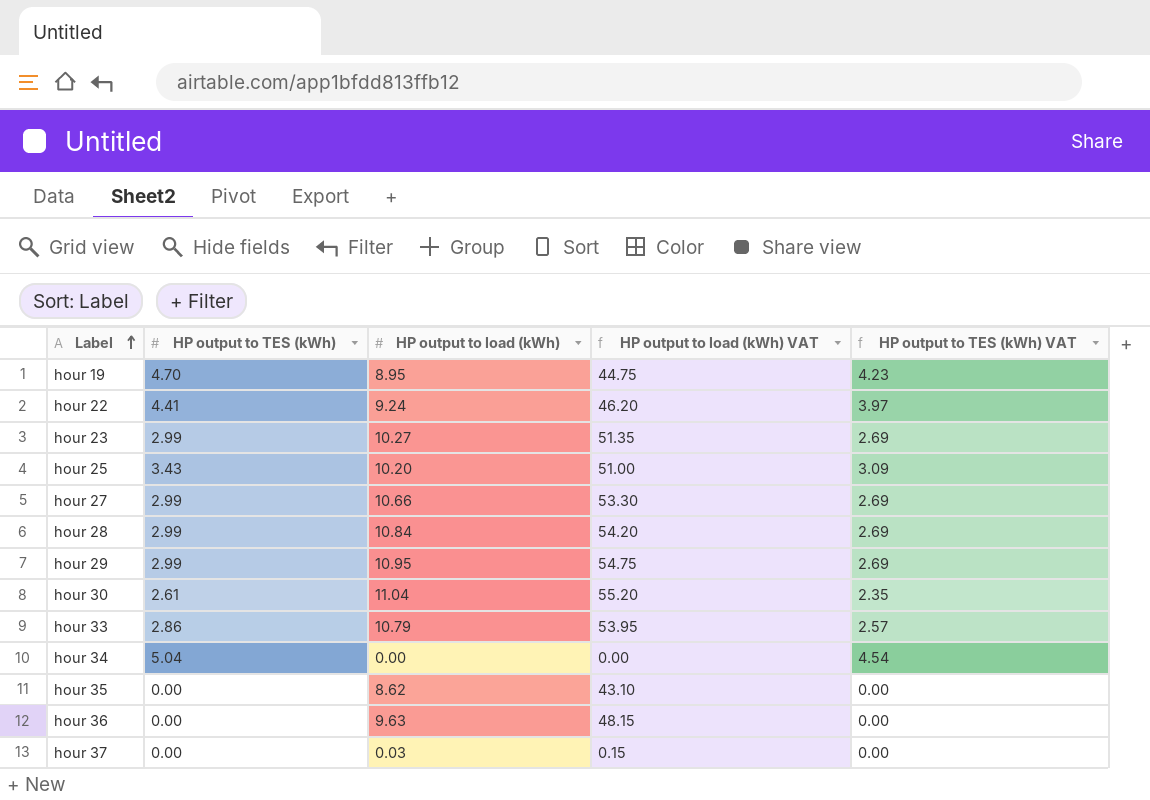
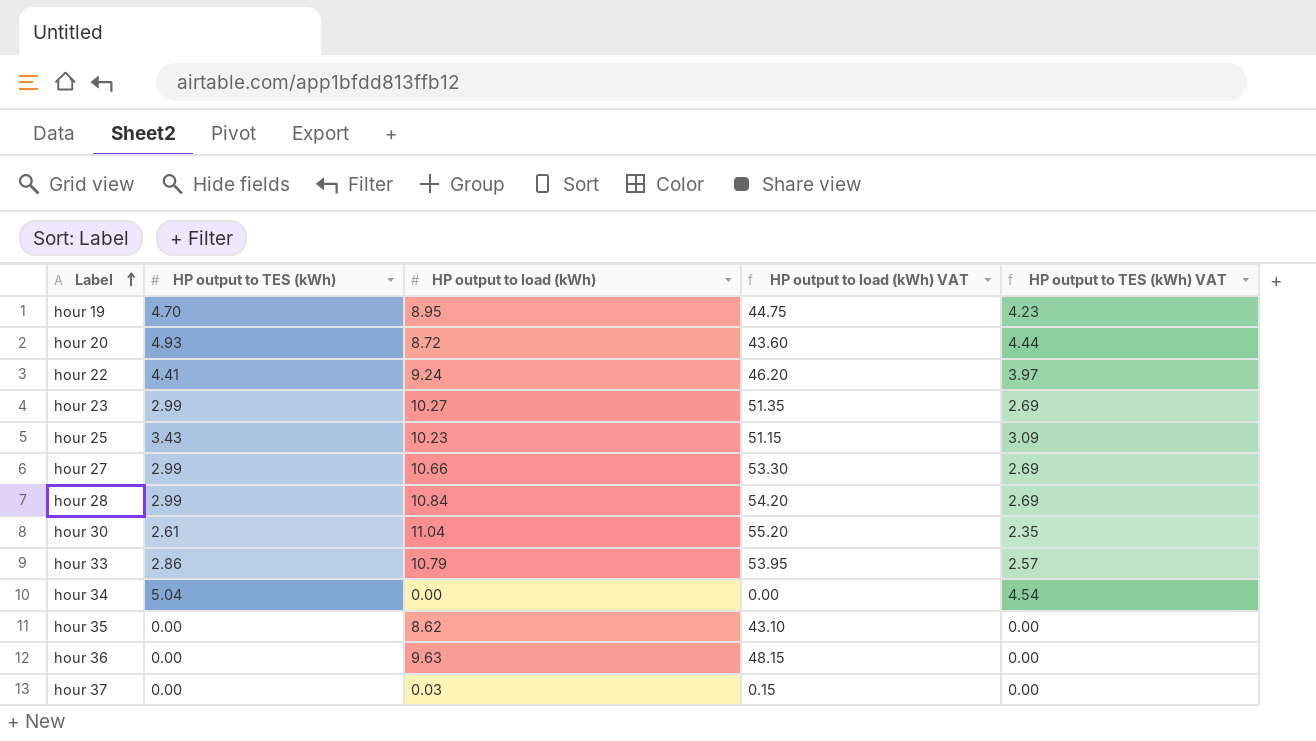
row hour 29: 2.99 | 10.95 | 54.75 | 2.69 -> none
row hour 20: none -> 4.93 | 8.72 | 43.60 | 4.44
hour 25 | HP output to load (kWh): 10.20 -> 10.23
hour 25 | HP output to load (kWh) VAT: 51.00 -> 51.15

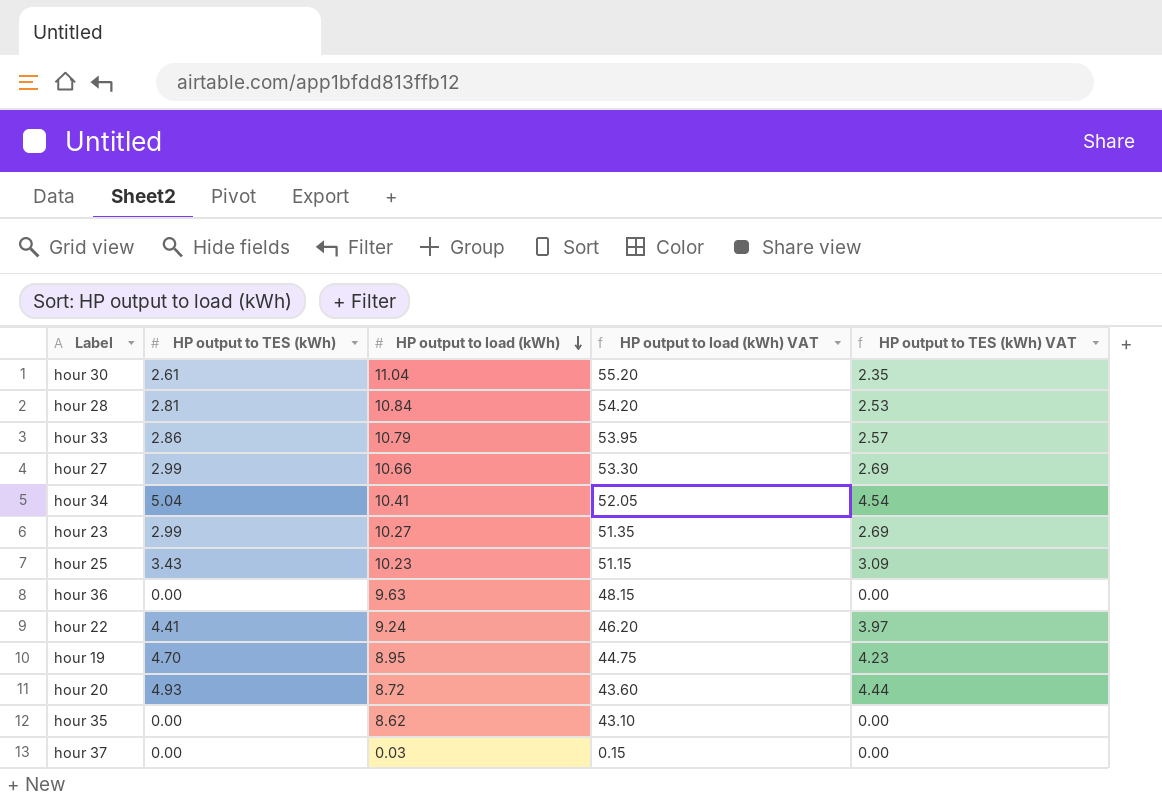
row order: Label ascending -> HP output to load (kWh) descending
hour 28 | HP output to TES (kWh): 2.99 -> 2.81
hour 28 | HP output to TES (kWh) VAT: 2.69 -> 2.53
hour 34 | HP output to load (kWh): 0.00 -> 10.41
hour 34 | HP output to load (kWh) VAT: 0.00 -> 52.05

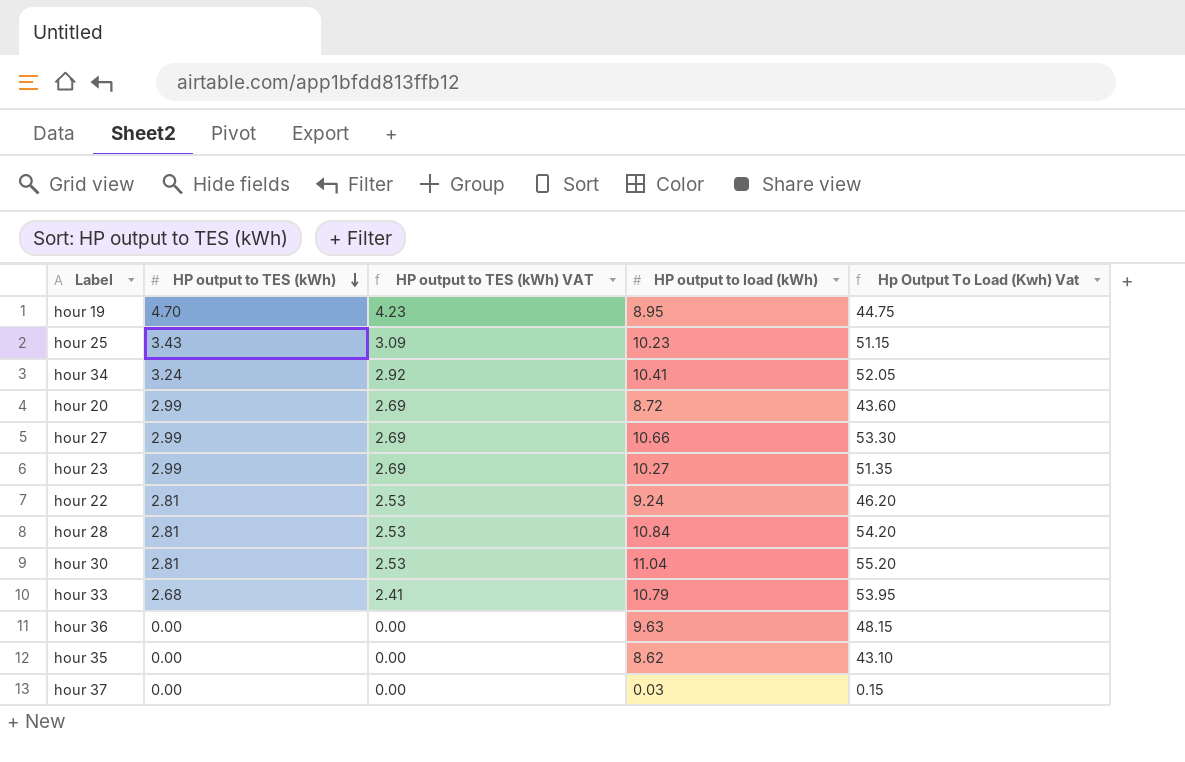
row order: HP output to load (kWh) descending -> HP output to TES (kWh) descending
column HP output to TES (kWh) VAT | position: 5 -> 3
column name: HP output to load (kWh) VAT -> Hp Output To Load (Kwh) Vat
hour 34 | HP output to TES (kWh): 5.04 -> 3.24
hour 34 | HP output to TES (kWh) VAT: 4.54 -> 2.92
hour 20 | HP output to TES (kWh): 4.93 -> 2.99
hour 20 | HP output to TES (kWh) VAT: 4.44 -> 2.69
hour 22 | HP output to TES (kWh): 4.41 -> 2.81
hour 22 | HP output to TES (kWh) VAT: 3.97 -> 2.53
hour 30 | HP output to TES (kWh): 2.61 -> 2.81
hour 30 | HP output to TES (kWh) VAT: 2.35 -> 2.53
hour 33 | HP output to TES (kWh): 2.86 -> 2.68
hour 33 | HP output to TES (kWh) VAT: 2.57 -> 2.41

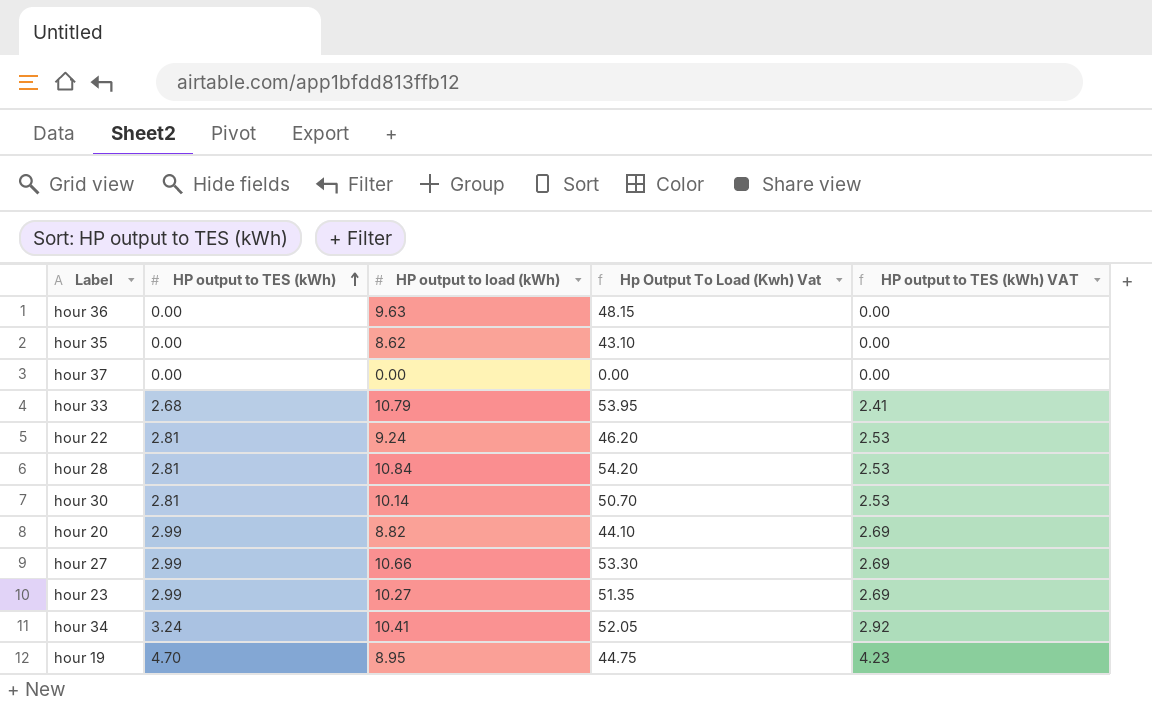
row order: HP output to TES (kWh) descending -> HP output to TES (kWh) ascending
column HP output to TES (kWh) VAT | position: 3 -> 5
row hour 25: 3.43 | 3.09 | 10.23 | 51.15 -> none
hour 37 | HP output to load (kWh): 0.03 -> 0.00
hour 37 | Hp Output To Load (Kwh) Vat: 0.15 -> 0.00
hour 30 | HP output to load (kWh): 11.04 -> 10.14
hour 30 | Hp Output To Load (Kwh) Vat: 55.20 -> 50.70
hour 20 | HP output to load (kWh): 8.72 -> 8.82
hour 20 | Hp Output To Load (Kwh) Vat: 43.60 -> 44.10

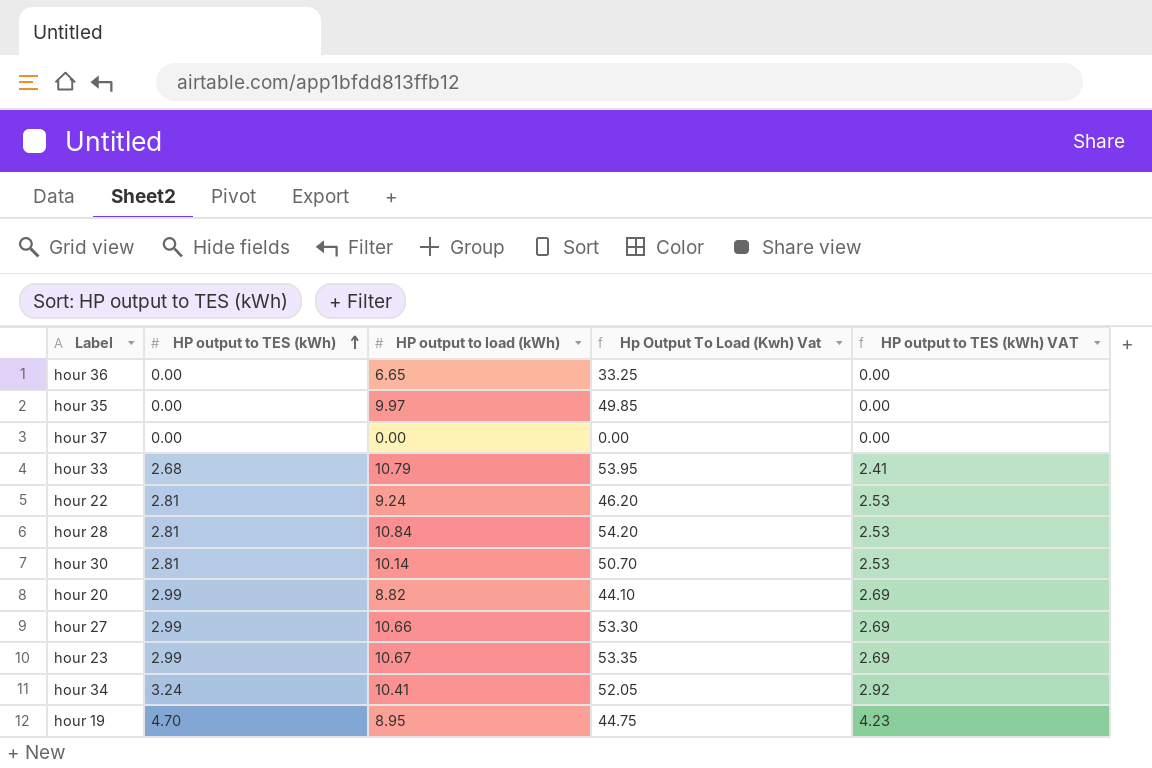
hour 36 | HP output to load (kWh): 9.63 -> 6.65
hour 36 | Hp Output To Load (Kwh) Vat: 48.15 -> 33.25
hour 35 | HP output to load (kWh): 8.62 -> 9.97
hour 35 | Hp Output To Load (Kwh) Vat: 43.10 -> 49.85
hour 23 | HP output to load (kWh): 10.27 -> 10.67
hour 23 | Hp Output To Load (Kwh) Vat: 51.35 -> 53.35

